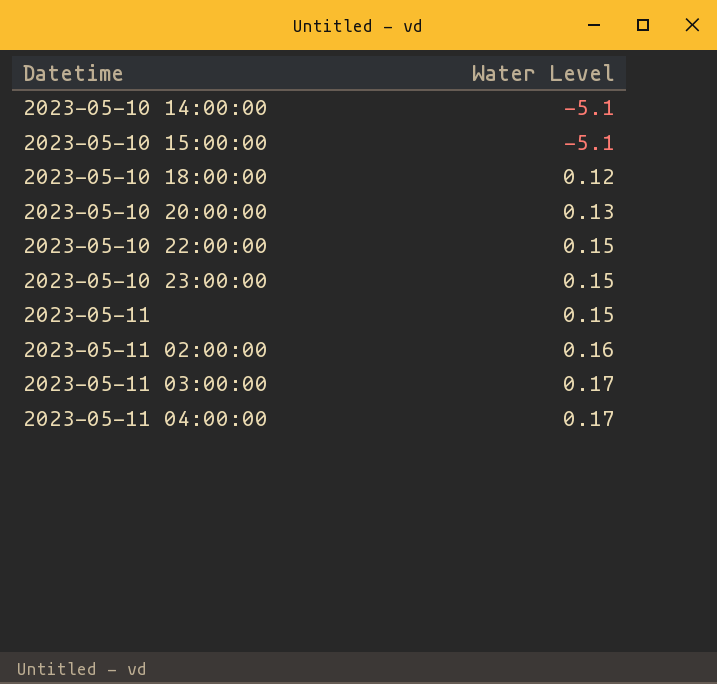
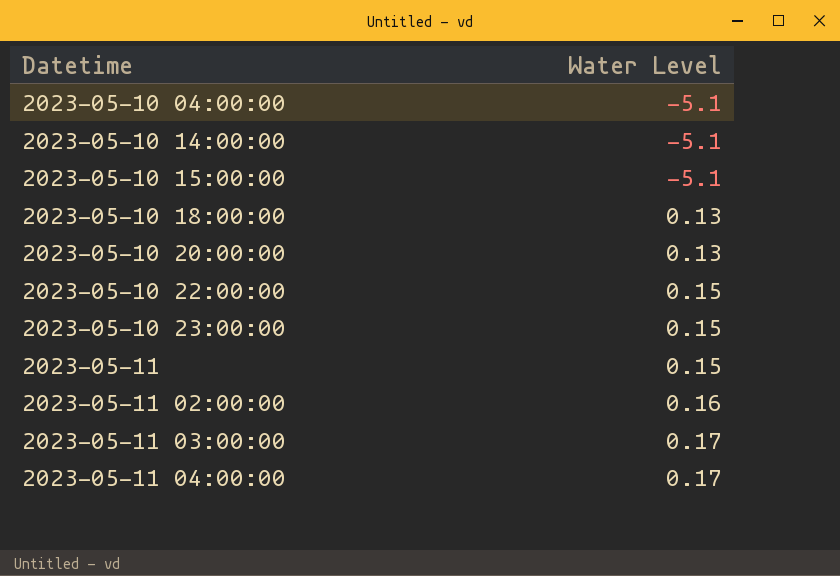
row 2023-05-10 04:00:00: none -> -5.1
2023-05-10 18:00:00 | Water Level: 0.12 -> 0.13

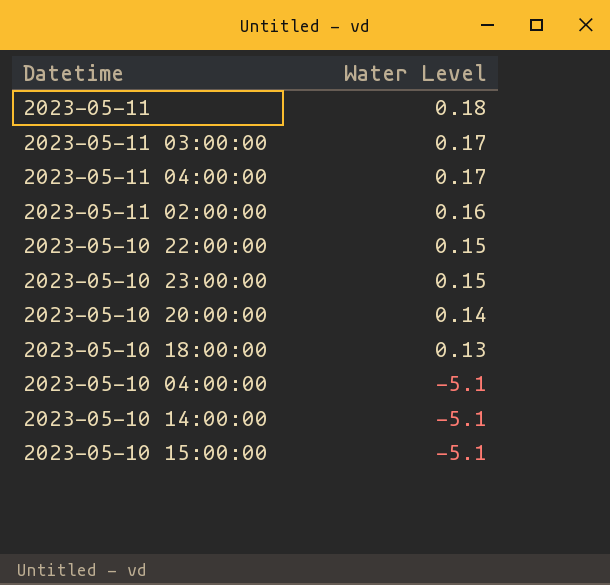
row order: Datetime ascending -> Water Level descending
2023-05-11 | Water Level: 0.15 -> 0.18
2023-05-10 20:00:00 | Water Level: 0.13 -> 0.14

